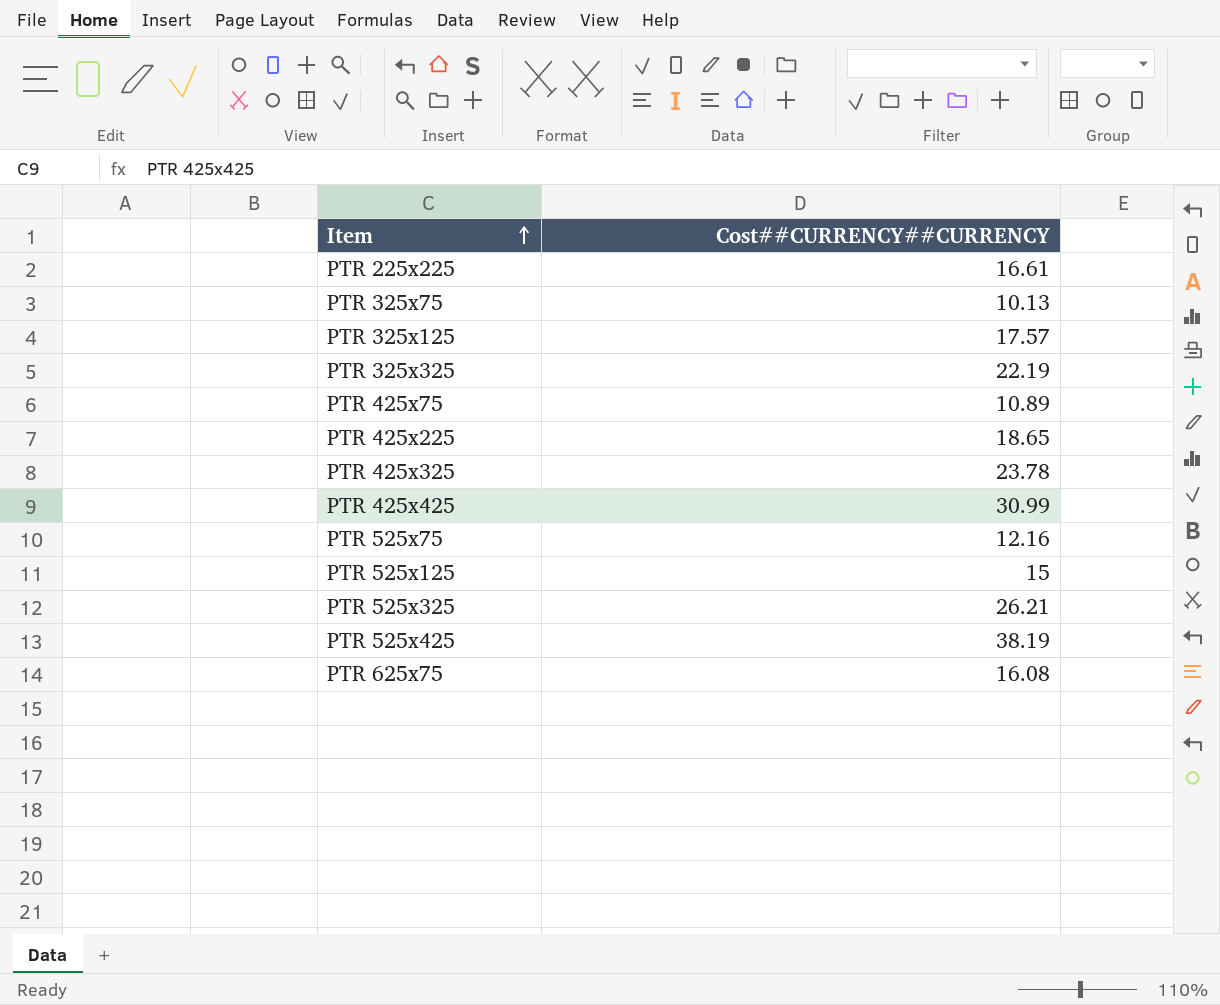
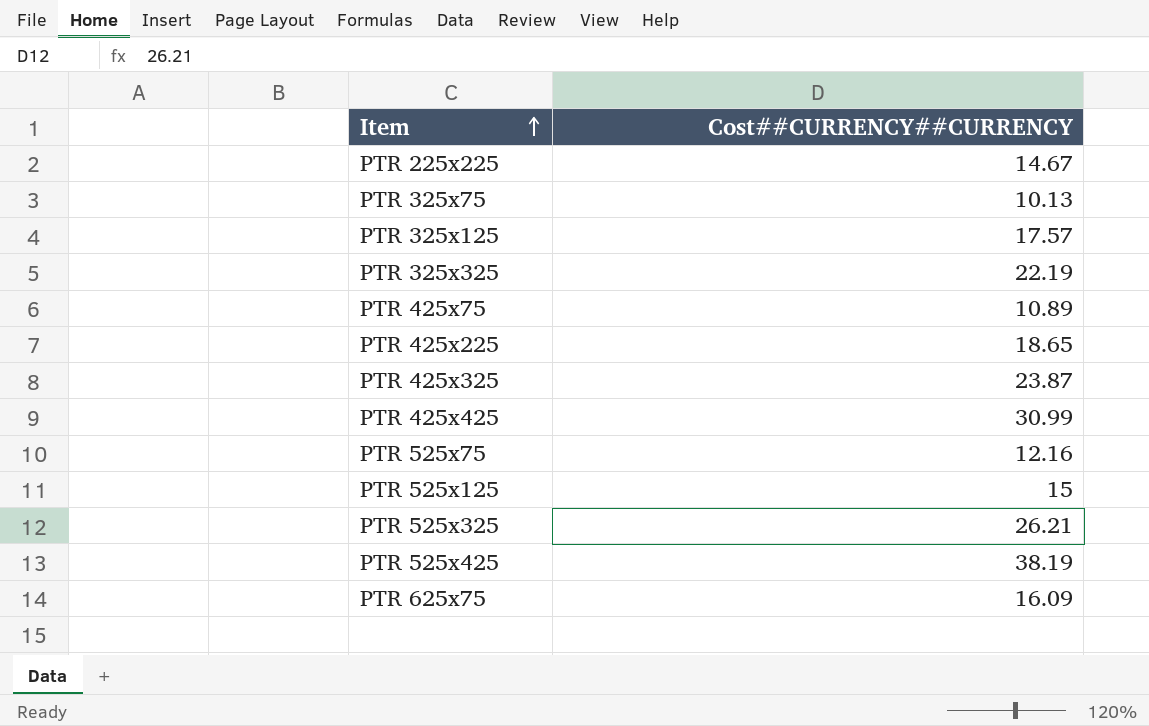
PTR 225x225 | Cost##CURRENCY##CURRENCY: 16.61 -> 14.67
PTR 425x325 | Cost##CURRENCY##CURRENCY: 23.78 -> 23.87
PTR 625x75 | Cost##CURRENCY##CURRENCY: 16.08 -> 16.09

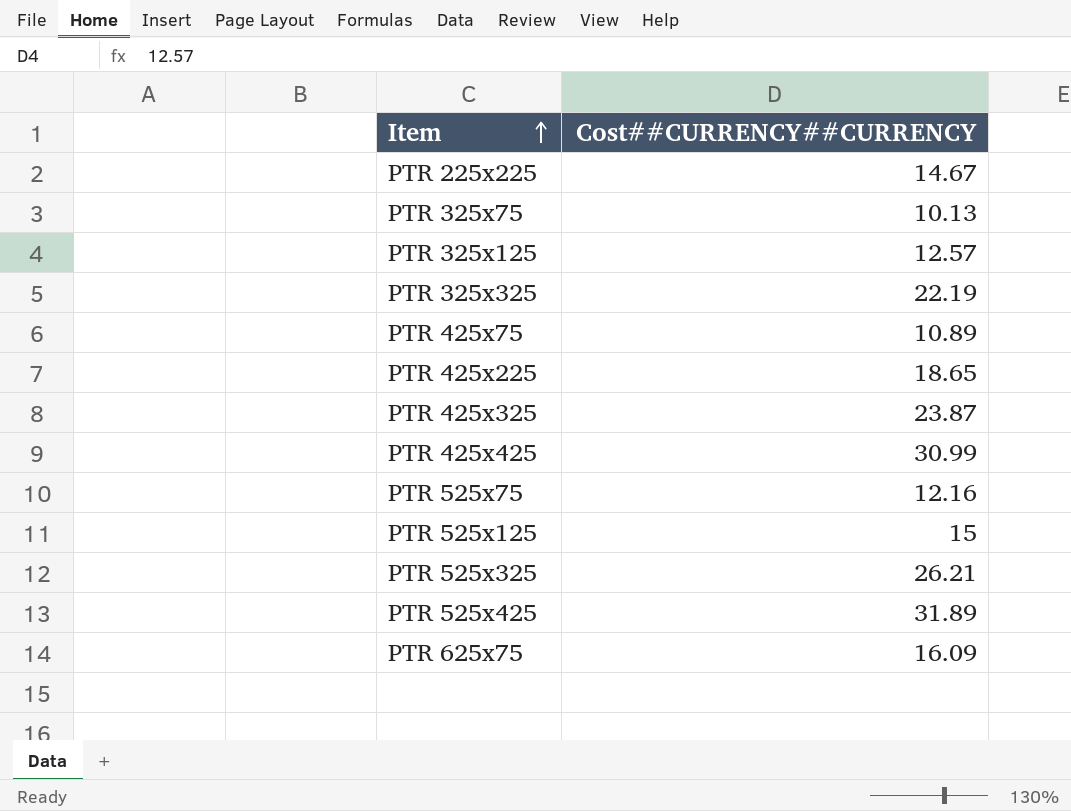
PTR 325x125 | Cost##CURRENCY##CURRENCY: 17.57 -> 12.57
PTR 525x425 | Cost##CURRENCY##CURRENCY: 38.19 -> 31.89

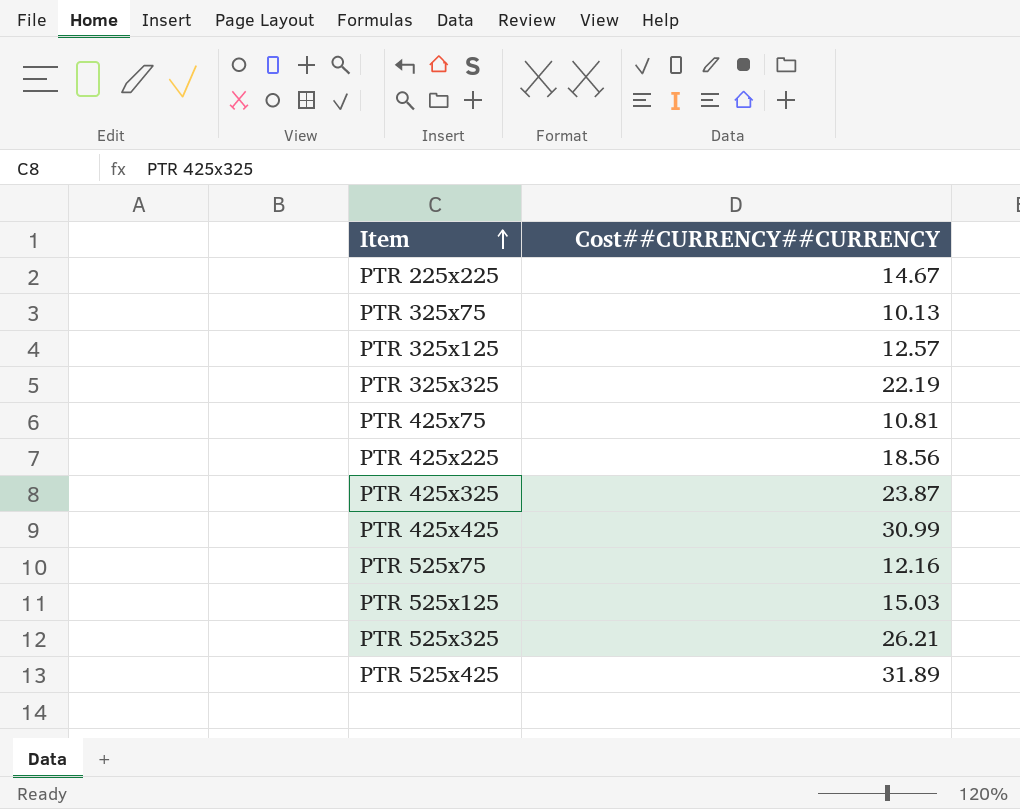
row PTR 625x75: 16.09 -> none
PTR 425x75 | Cost##CURRENCY##CURRENCY: 10.89 -> 10.81
PTR 425x225 | Cost##CURRENCY##CURRENCY: 18.65 -> 18.56
PTR 525x125 | Cost##CURRENCY##CURRENCY: 15 -> 15.03

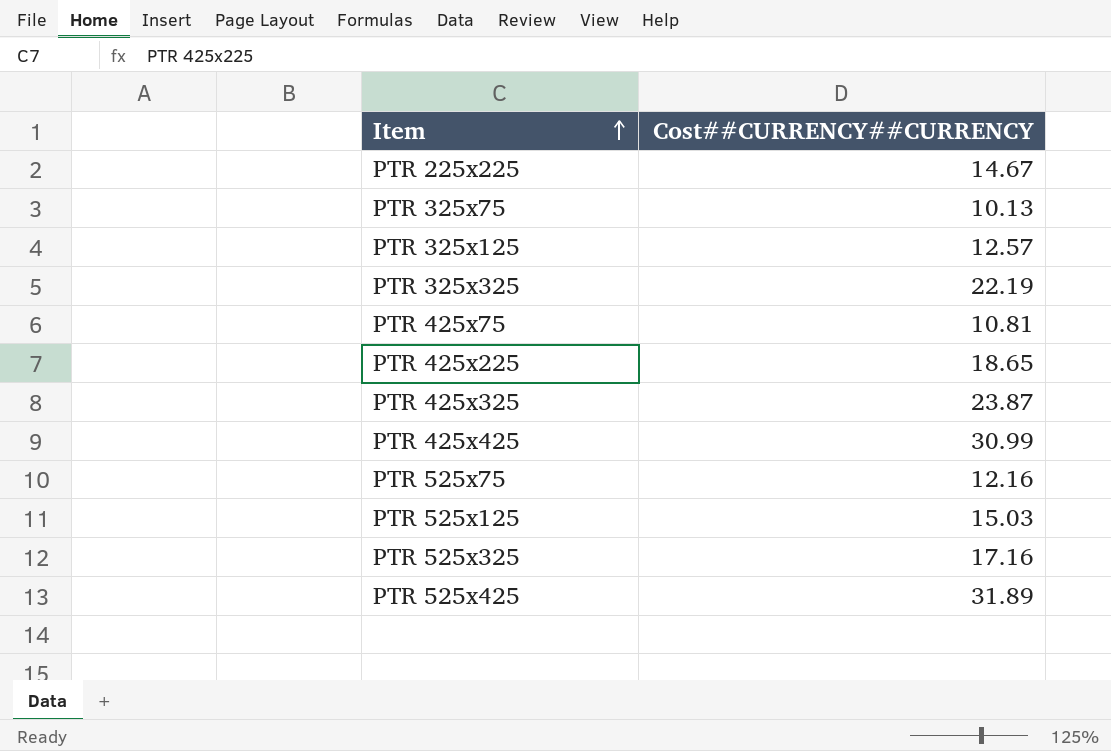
PTR 425x225 | Cost##CURRENCY##CURRENCY: 18.56 -> 18.65
PTR 525x325 | Cost##CURRENCY##CURRENCY: 26.21 -> 17.16

